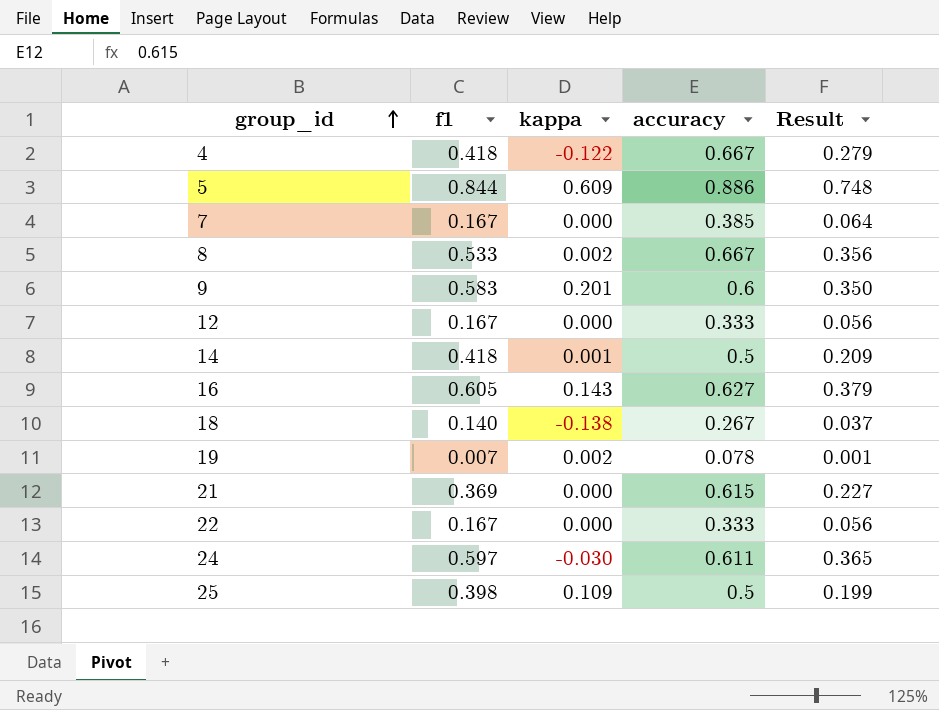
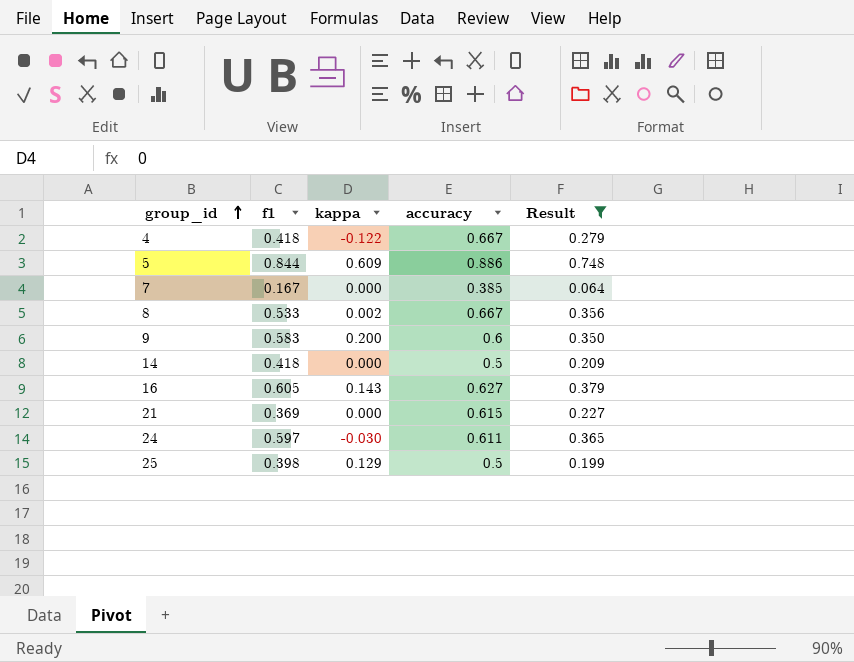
filter: none -> Result >= 0.064
9 | kappa: 0.201 -> 0.200
14 | kappa: 0.001 -> 0.000
25 | kappa: 0.109 -> 0.129

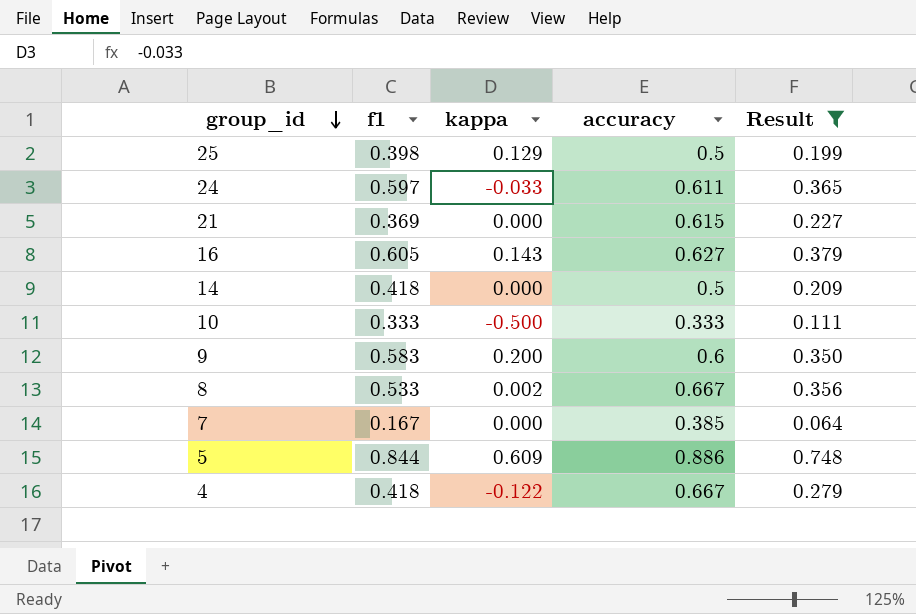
row order: group_id ascending -> group_id descending
24 | kappa: -0.030 -> -0.033
row 10: none -> 0.333 | -0.500 | 0.333 | 0.111

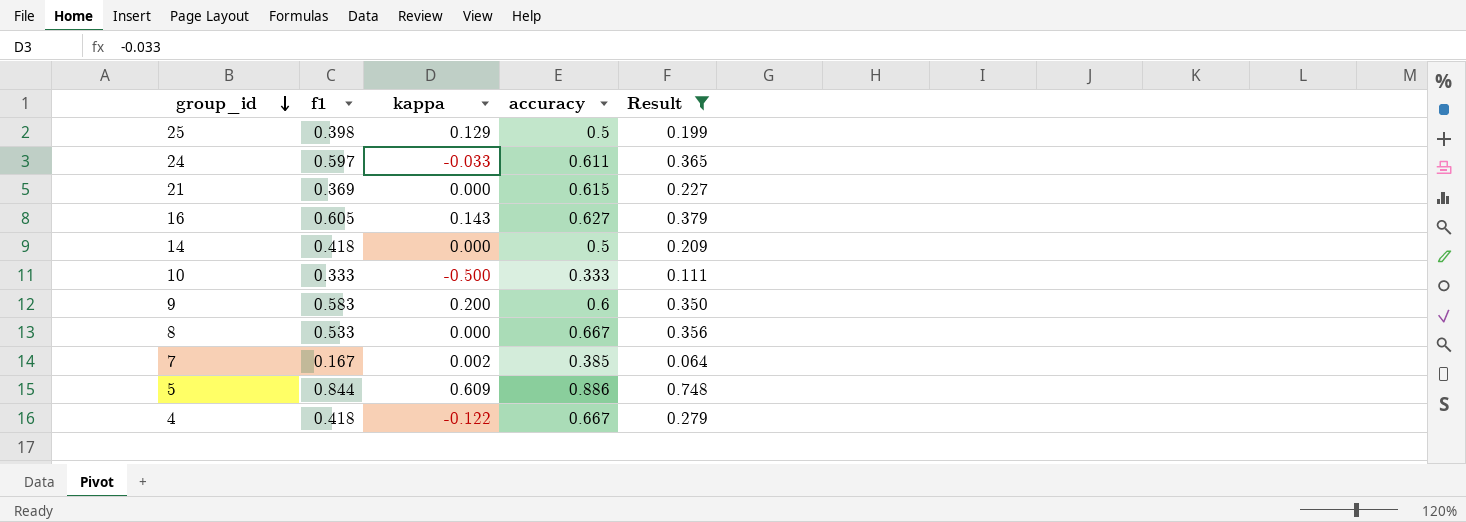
8 | kappa: 0.002 -> 0.000
7 | kappa: 0.000 -> 0.002

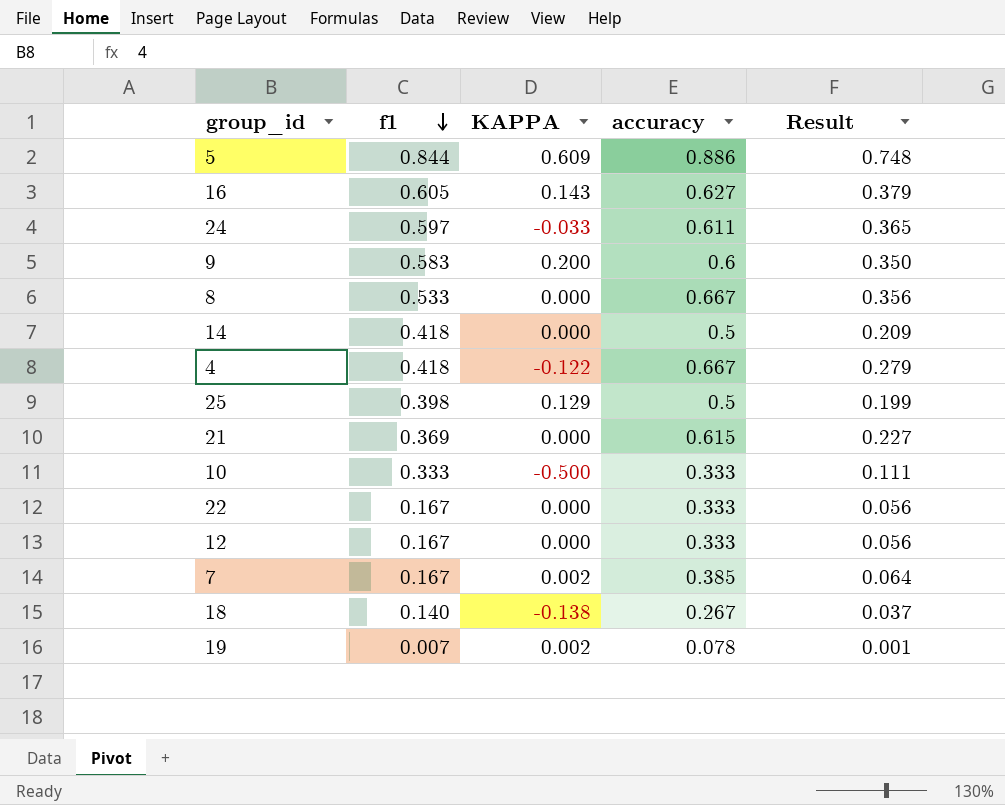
filter: Result >= 0.064 -> none
row order: group_id descending -> f1 descending
column name: kappa -> KAPPA

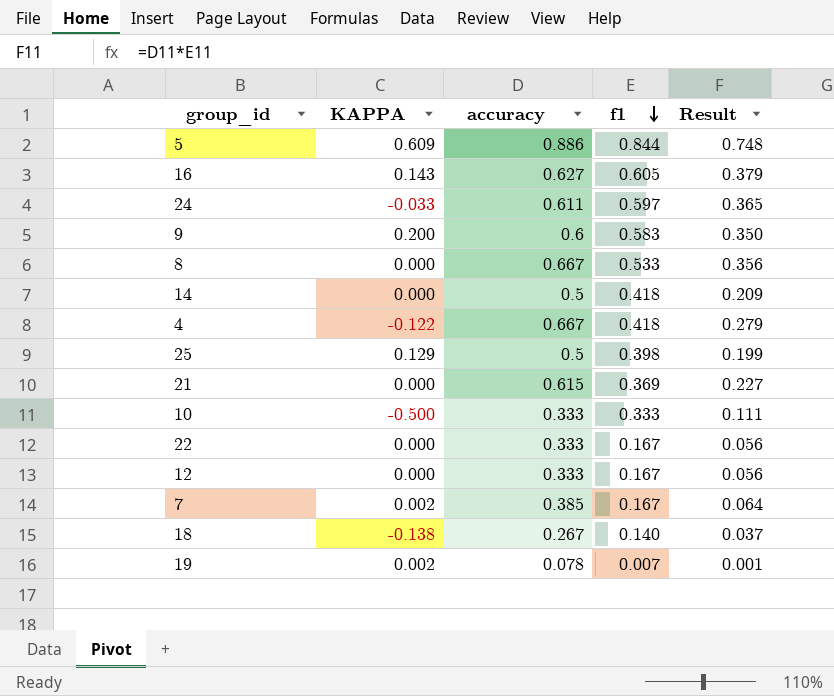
column f1 | position: 2 -> 4

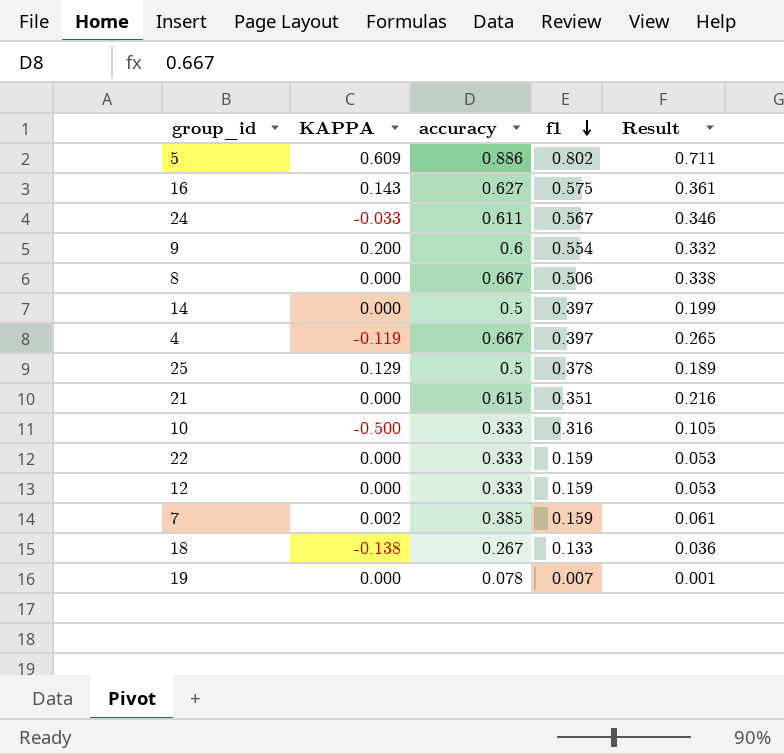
5 | f1: 0.844 -> 0.802
5 | Result: 0.748 -> 0.711
16 | f1: 0.605 -> 0.575
16 | Result: 0.379 -> 0.361
24 | f1: 0.597 -> 0.567
24 | Result: 0.365 -> 0.346
9 | f1: 0.583 -> 0.554
9 | Result: 0.350 -> 0.332
8 | f1: 0.533 -> 0.506
8 | Result: 0.356 -> 0.338
14 | f1: 0.418 -> 0.397
14 | Result: 0.209 -> 0.199
4 | KAPPA: -0.122 -> -0.119
4 | f1: 0.418 -> 0.397
4 | Result: 0.279 -> 0.265
25 | f1: 0.398 -> 0.378
25 | Result: 0.199 -> 0.189
21 | f1: 0.369 -> 0.351
21 | Result: 0.227 -> 0.216
10 | f1: 0.333 -> 0.316
10 | Result: 0.111 -> 0.105
22 | f1: 0.167 -> 0.159
22 | Result: 0.056 -> 0.053
12 | f1: 0.167 -> 0.159
12 | Result: 0.056 -> 0.053
7 | f1: 0.167 -> 0.159
7 | Result: 0.064 -> 0.061
18 | f1: 0.140 -> 0.133
18 | Result: 0.037 -> 0.036
19 | KAPPA: 0.002 -> 0.000

